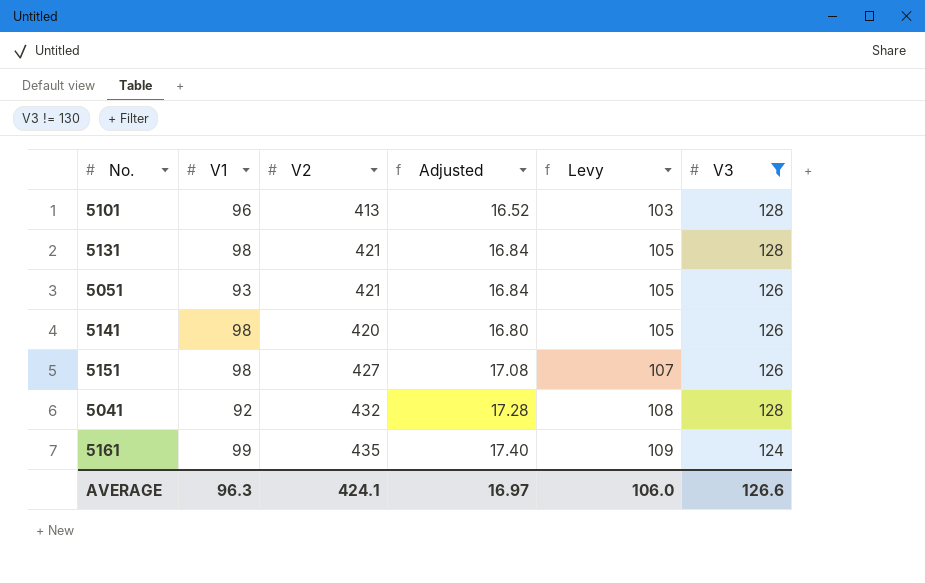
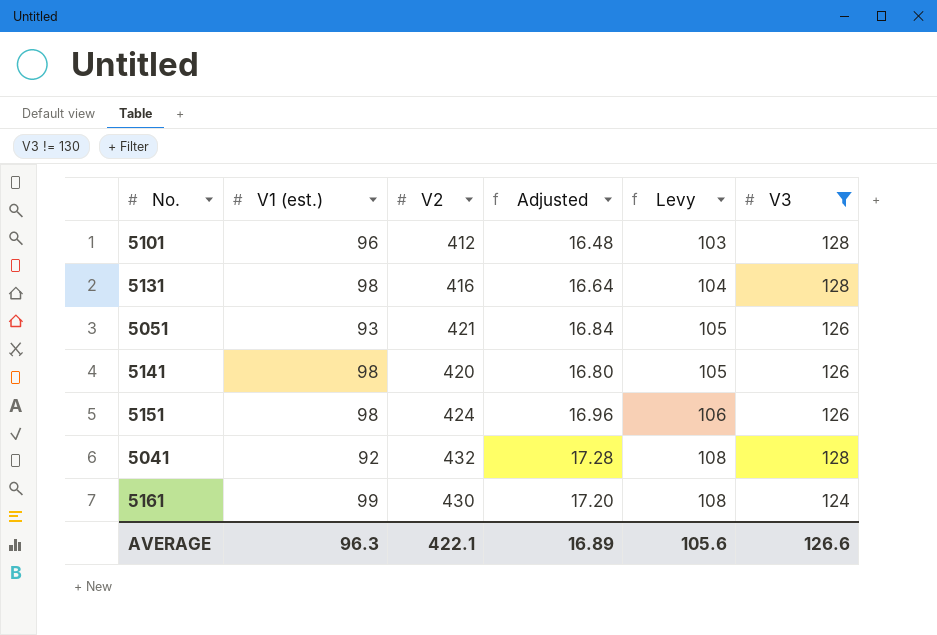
column name: V1 -> V1 (est.)
5101 | V2: 413 -> 412
5101 | Adjusted: 16.52 -> 16.48
5131 | V2: 421 -> 416
5131 | Adjusted: 16.84 -> 16.64
5131 | Levy: 105 -> 104
5151 | V2: 427 -> 424
5151 | Adjusted: 17.08 -> 16.96
5151 | Levy: 107 -> 106
5161 | V2: 435 -> 430
5161 | Adjusted: 17.40 -> 17.20
5161 | Levy: 109 -> 108
AVERAGE | V2: 424.1 -> 422.1
AVERAGE | Adjusted: 16.97 -> 16.89
AVERAGE | Levy: 106.0 -> 105.6

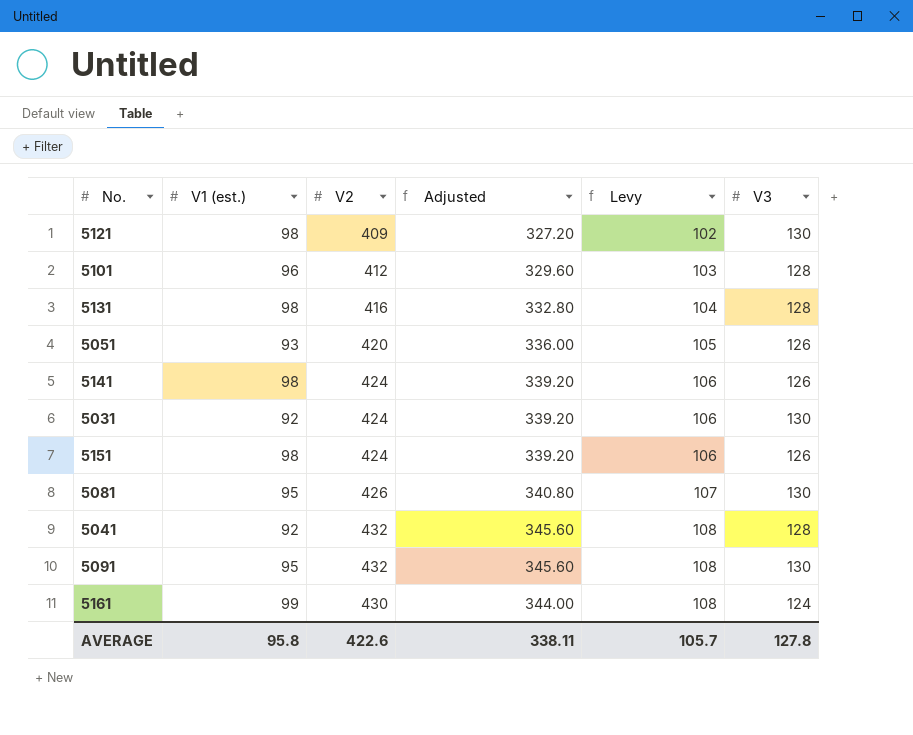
filter: V3 != 130 -> none
column Adjusted | formula: [V2] * 0.04 -> [V2] * 0.8
5051 | V2: 421 -> 420
5141 | V2: 420 -> 424
5141 | Levy: 105 -> 106
AVERAGE | V1 (est.): 96.3 -> 95.8
AVERAGE | V2: 422.1 -> 422.6
AVERAGE | Adjusted: 16.89 -> 338.11
AVERAGE | Levy: 105.6 -> 105.7
AVERAGE | V3: 126.6 -> 127.8

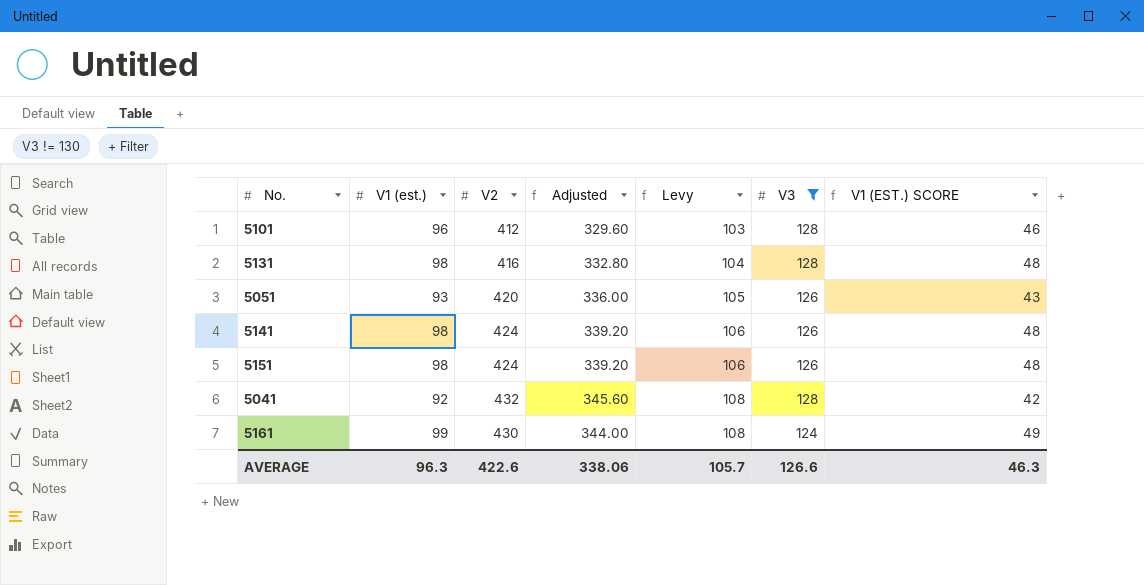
filter: none -> V3 != 130
column V1 (EST.) SCORE | formula: none -> [V1 (est.)] - 50
AVERAGE | V1 (est.): 95.8 -> 96.3
AVERAGE | Adjusted: 338.11 -> 338.06
AVERAGE | V3: 127.8 -> 126.6

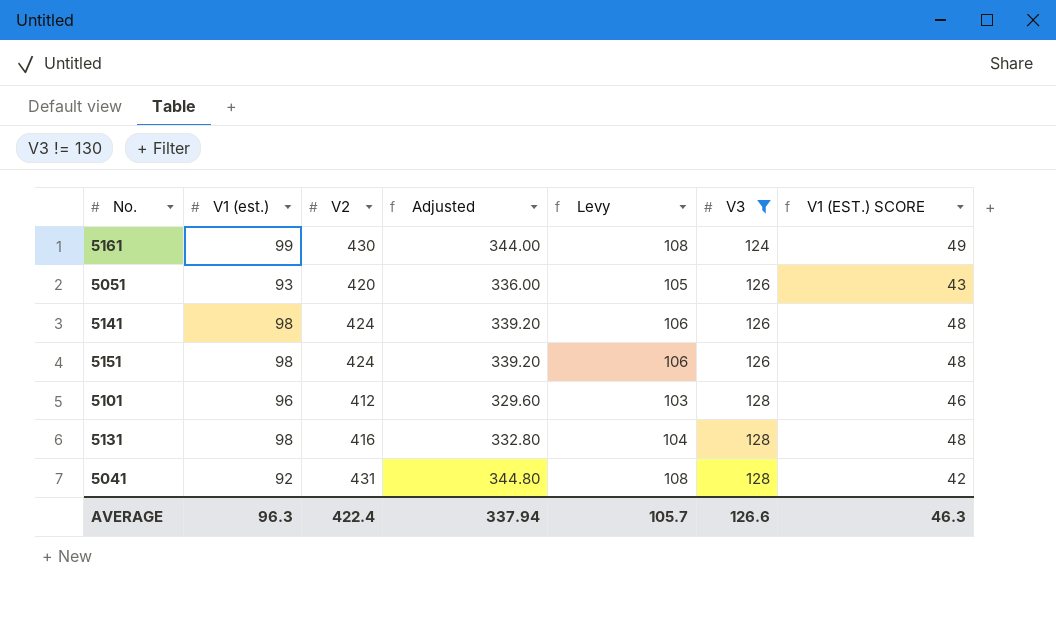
row order: Levy ascending -> V3 ascending
5041 | V2: 432 -> 431
5041 | Adjusted: 345.60 -> 344.80
AVERAGE | V2: 422.6 -> 422.4
AVERAGE | Adjusted: 338.06 -> 337.94

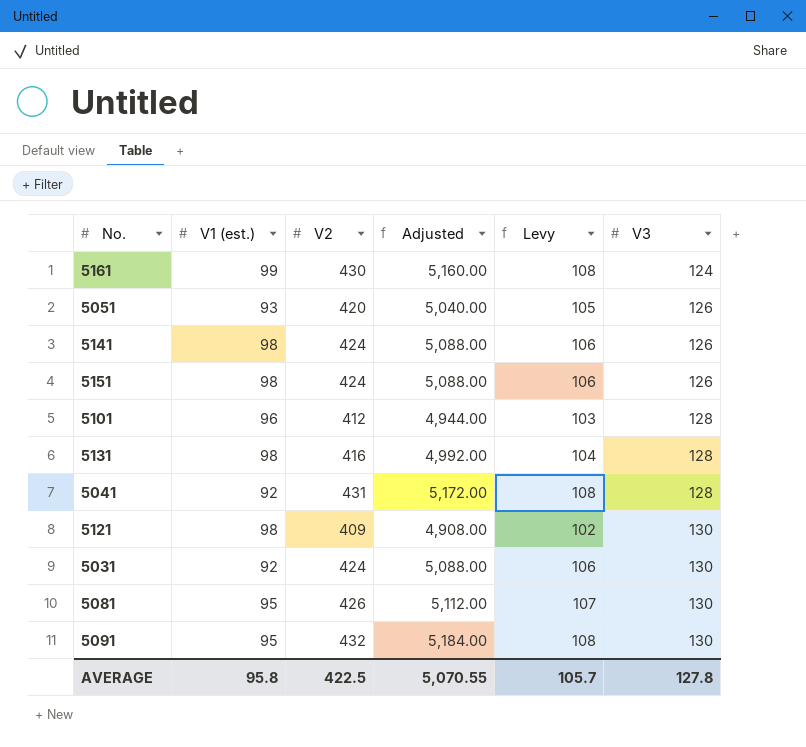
filter: V3 != 130 -> none
column V1 (EST.) SCORE | formula: [V1 (est.)] - 50 -> none
column Adjusted | formula: [V2] * 0.8 -> [V2] * 12
AVERAGE | V1 (est.): 96.3 -> 95.8
AVERAGE | V2: 422.4 -> 422.5
AVERAGE | Adjusted: 337.94 -> 5,070.55
AVERAGE | V3: 126.6 -> 127.8

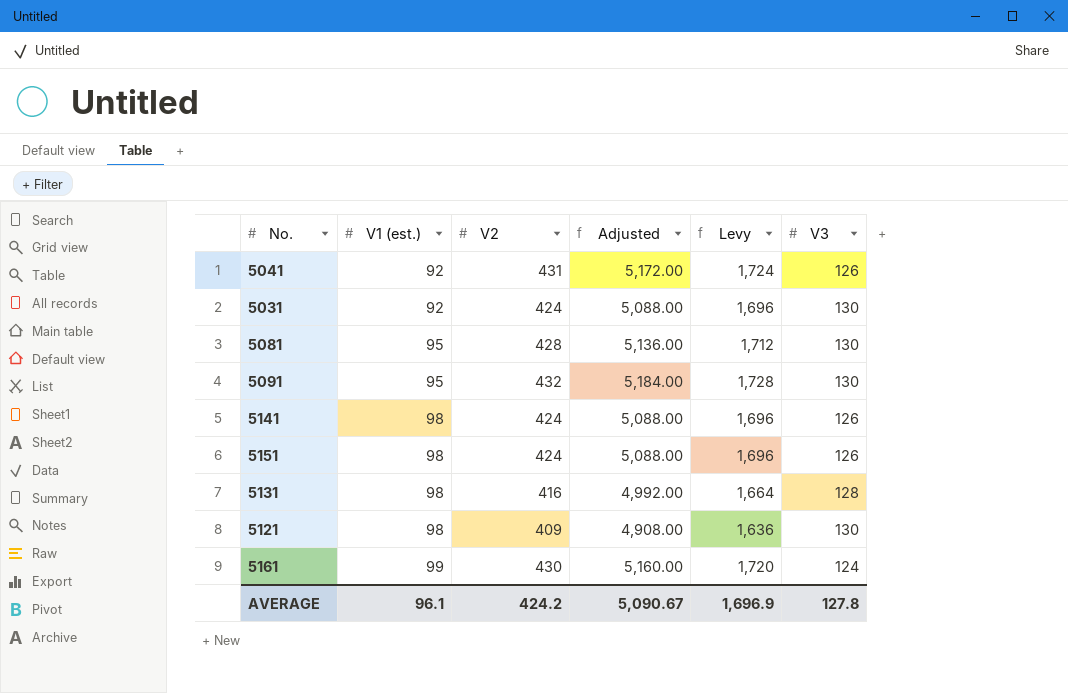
row order: V3 ascending -> V1 (est.) ascending
column Levy | formula: [V2] * 0.25 -> [V2] * 4
row 5051: 93 | 420 | 5,040.00 | 105 | 126 -> none
row 5101: 96 | 412 | 4,944.00 | 103 | 128 -> none
5041 | V3: 128 -> 126
5081 | V2: 426 -> 428
5081 | Adjusted: 5,112.00 -> 5,136.00
AVERAGE | V1 (est.): 95.8 -> 96.1
AVERAGE | V2: 422.5 -> 424.2
AVERAGE | Adjusted: 5,070.55 -> 5,090.67
AVERAGE | Levy: 105.7 -> 1,696.9

